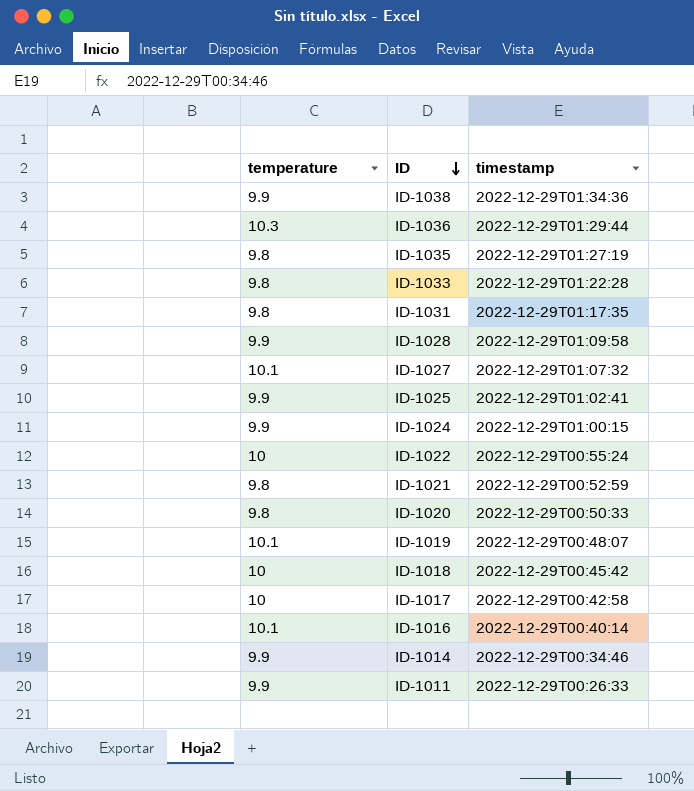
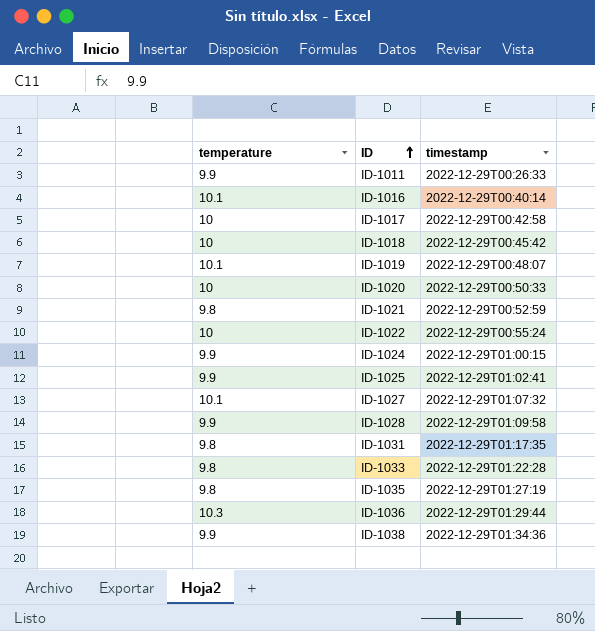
row order: ID descending -> ID ascending
row ID-1014: 9.9 | 2022-12-29T00:34:46 -> none
ID-1020 | temperature: 9.8 -> 10

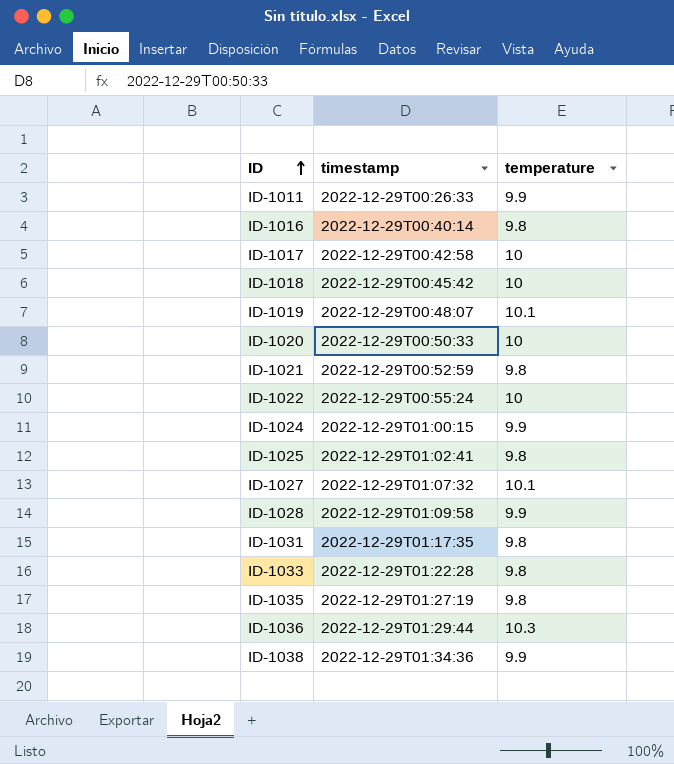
column temperature | position: 1 -> 3
ID-1016 | temperature: 10.1 -> 9.8
ID-1025 | temperature: 9.9 -> 9.8

